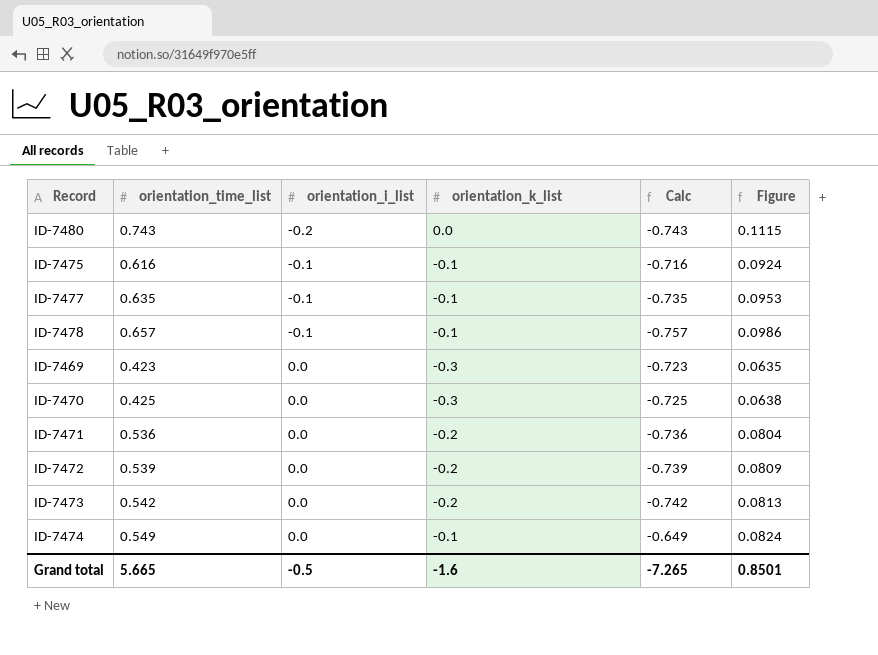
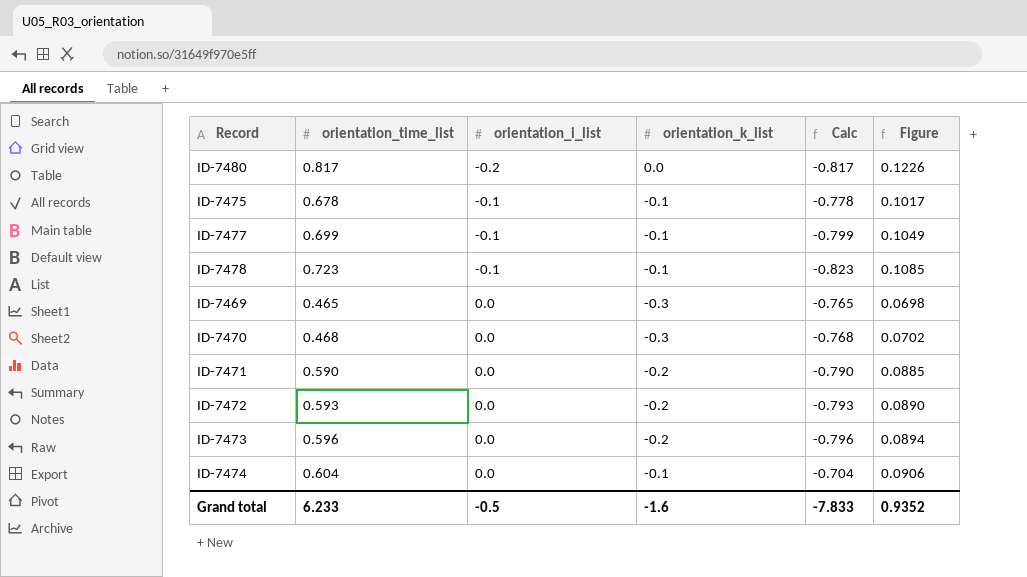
ID-7480 | orientation_time_list: 0.743 -> 0.817
ID-7480 | Calc: -0.743 -> -0.817
ID-7480 | Figure: 0.1115 -> 0.1226
ID-7475 | orientation_time_list: 0.616 -> 0.678
ID-7475 | Calc: -0.716 -> -0.778
ID-7475 | Figure: 0.0924 -> 0.1017
ID-7477 | orientation_time_list: 0.635 -> 0.699
ID-7477 | Calc: -0.735 -> -0.799
ID-7477 | Figure: 0.0953 -> 0.1049
ID-7478 | orientation_time_list: 0.657 -> 0.723
ID-7478 | Calc: -0.757 -> -0.823
ID-7478 | Figure: 0.0986 -> 0.1085
ID-7469 | orientation_time_list: 0.423 -> 0.465
ID-7469 | Calc: -0.723 -> -0.765
ID-7469 | Figure: 0.0635 -> 0.0698
ID-7470 | orientation_time_list: 0.425 -> 0.468
ID-7470 | Calc: -0.725 -> -0.768
ID-7470 | Figure: 0.0638 -> 0.0702
ID-7471 | orientation_time_list: 0.536 -> 0.590
ID-7471 | Calc: -0.736 -> -0.790
ID-7471 | Figure: 0.0804 -> 0.0885
ID-7472 | orientation_time_list: 0.539 -> 0.593
ID-7472 | Calc: -0.739 -> -0.793
ID-7472 | Figure: 0.0809 -> 0.0890
ID-7473 | orientation_time_list: 0.542 -> 0.596
ID-7473 | Calc: -0.742 -> -0.796
ID-7473 | Figure: 0.0813 -> 0.0894
ID-7474 | orientation_time_list: 0.549 -> 0.604
ID-7474 | Calc: -0.649 -> -0.704
ID-7474 | Figure: 0.0824 -> 0.0906
Grand total | orientation_time_list: 5.665 -> 6.233
Grand total | Calc: -7.265 -> -7.833
Grand total | Figure: 0.8501 -> 0.9352

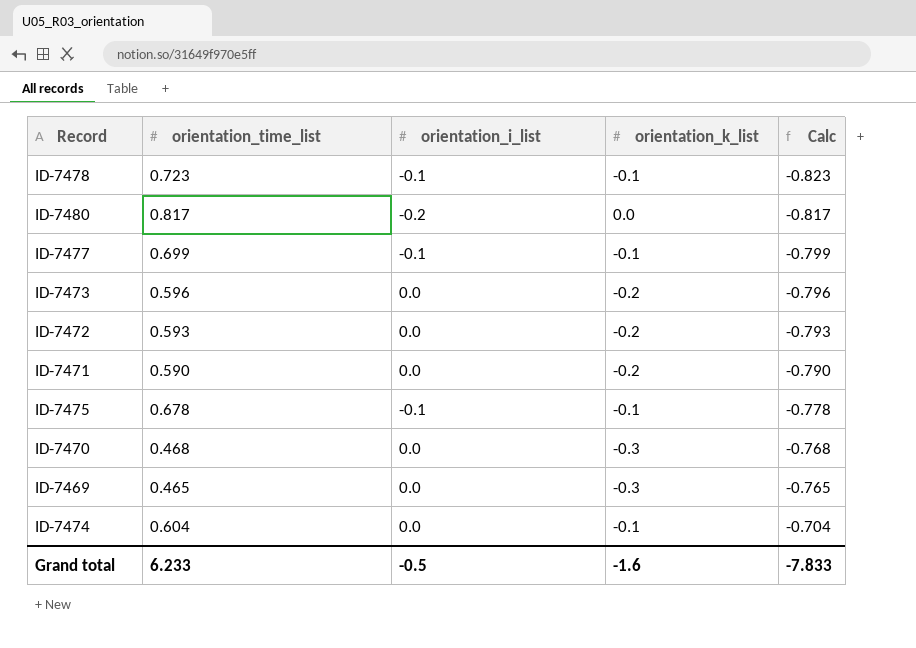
row order: orientation_i_list ascending -> Calc ascending
column Figure | formula: [orientation_time_list] * 0.15 -> none

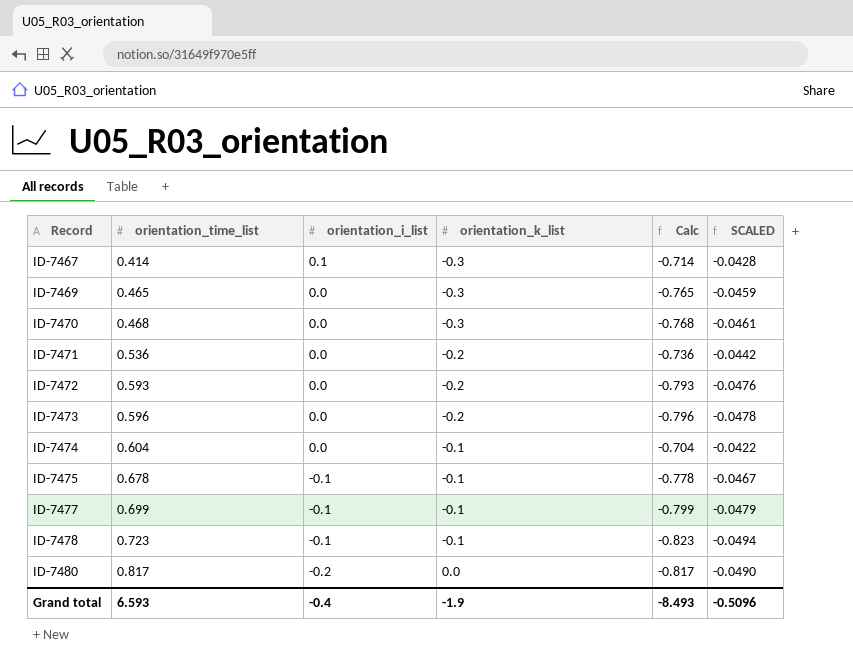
row order: Calc ascending -> Record ascending
column SCALED | formula: none -> [Calc] * 0.06
row ID-7467: none -> 0.414 | 0.1 | -0.3 | -0.714 | -0.0428
ID-7471 | orientation_time_list: 0.590 -> 0.536
ID-7471 | Calc: -0.790 -> -0.736
Grand total | orientation_time_list: 6.233 -> 6.593
Grand total | orientation_i_list: -0.5 -> -0.4
Grand total | orientation_k_list: -1.6 -> -1.9
Grand total | Calc: -7.833 -> -8.493

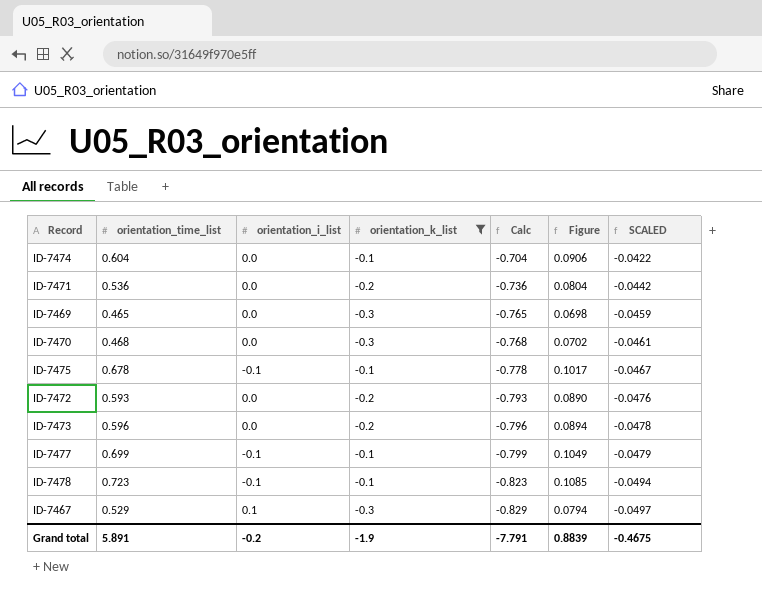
filter: none -> orientation_k_list != 0.0
row order: Record ascending -> Calc descending
column Figure | formula: none -> [orientation_time_list] * 0.15
ID-7467 | orientation_time_list: 0.414 -> 0.529
ID-7467 | Calc: -0.714 -> -0.829
ID-7467 | SCALED: -0.0428 -> -0.0497
Grand total | orientation_time_list: 6.593 -> 5.891
Grand total | orientation_i_list: -0.4 -> -0.2
Grand total | Calc: -8.493 -> -7.791
Grand total | SCALED: -0.5096 -> -0.4675

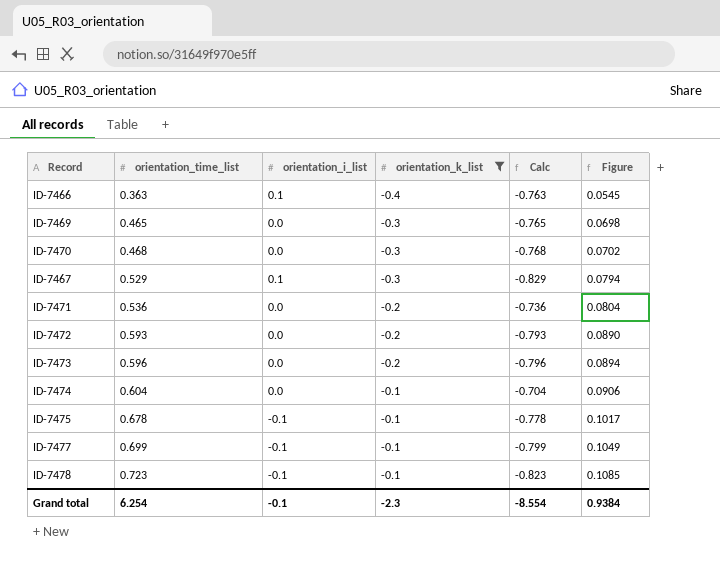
row order: Calc descending -> orientation_time_list ascending
column SCALED | formula: [Calc] * 0.06 -> none
row ID-7466: none -> 0.363 | 0.1 | -0.4 | -0.763 | 0.0545
Grand total | orientation_time_list: 5.891 -> 6.254
Grand total | orientation_i_list: -0.2 -> -0.1
Grand total | orientation_k_list: -1.9 -> -2.3
Grand total | Calc: -7.791 -> -8.554
Grand total | Figure: 0.8839 -> 0.9384

